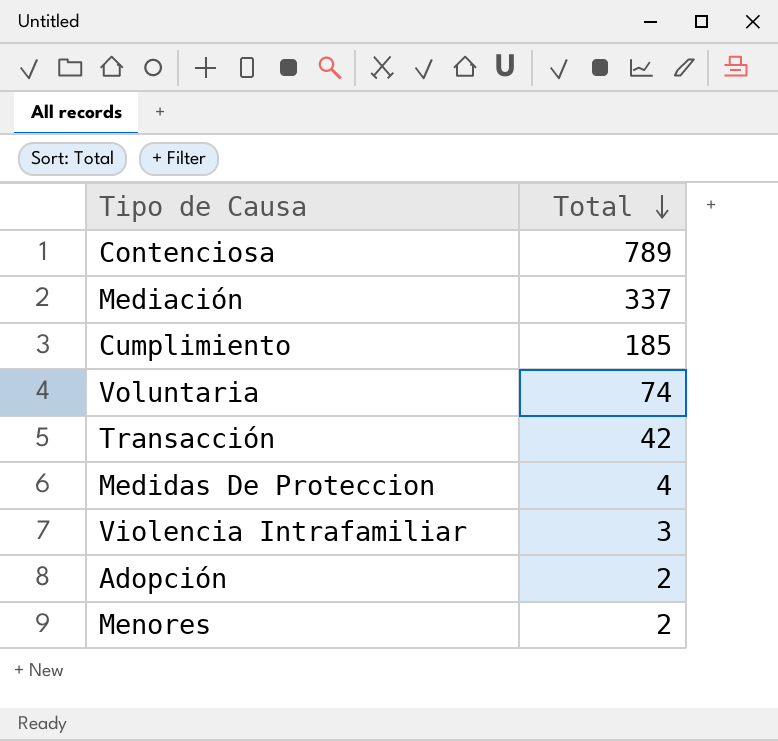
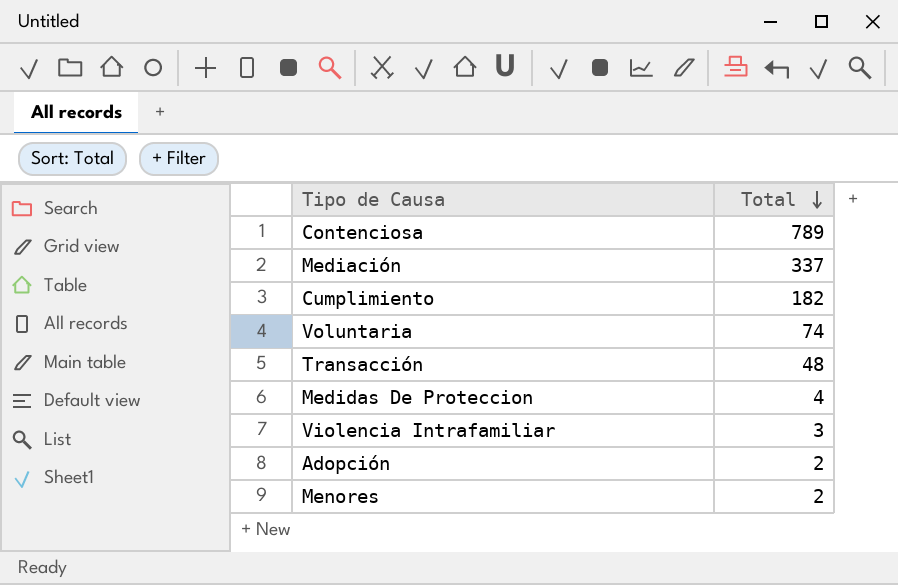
Cumplimiento | Total: 185 -> 182
Transacción | Total: 42 -> 48

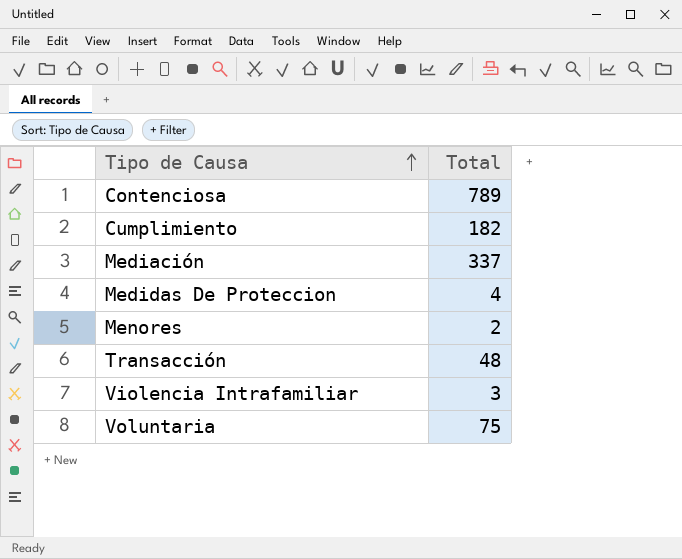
row order: Total descending -> Tipo de Causa ascending
row Adopción: 2 -> none
Voluntaria | Total: 74 -> 75

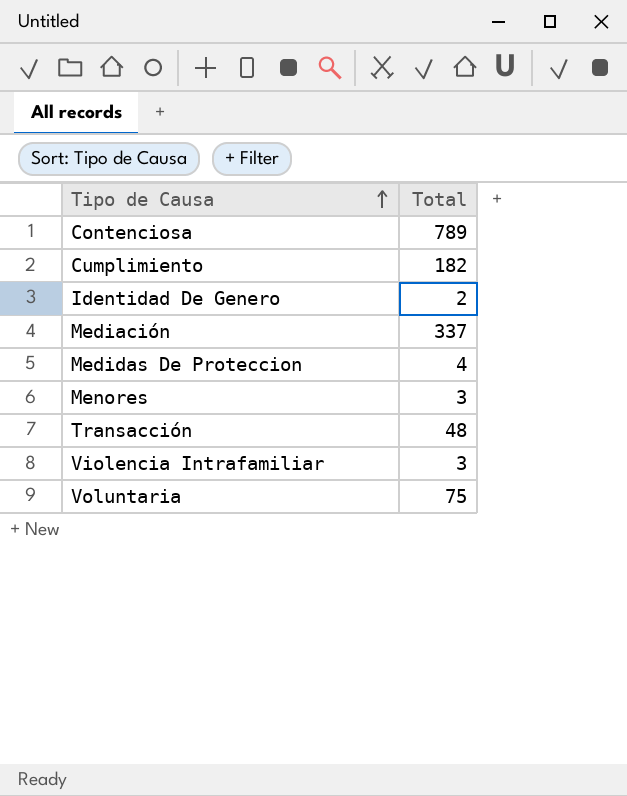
row Identidad De Genero: none -> 2
Menores | Total: 2 -> 3

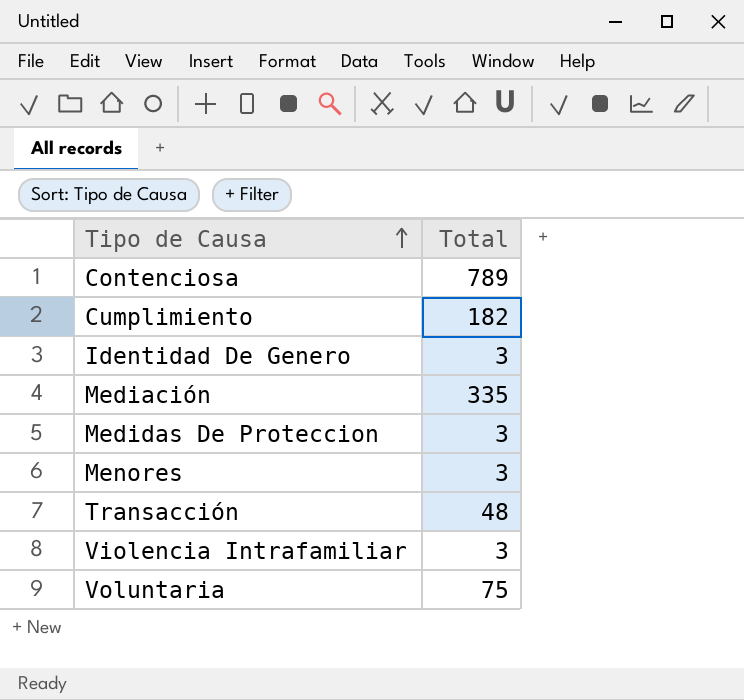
Identidad De Genero | Total: 2 -> 3
Mediación | Total: 337 -> 335
Medidas De Proteccion | Total: 4 -> 3

